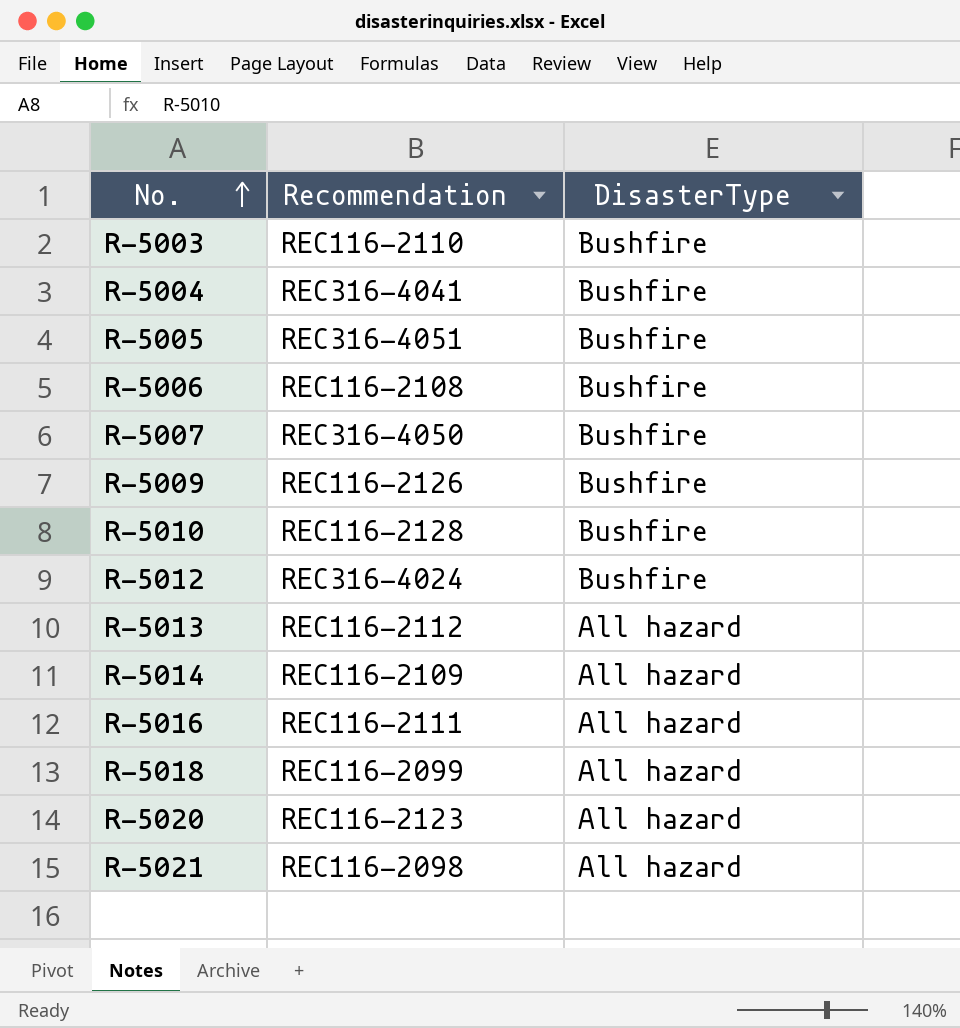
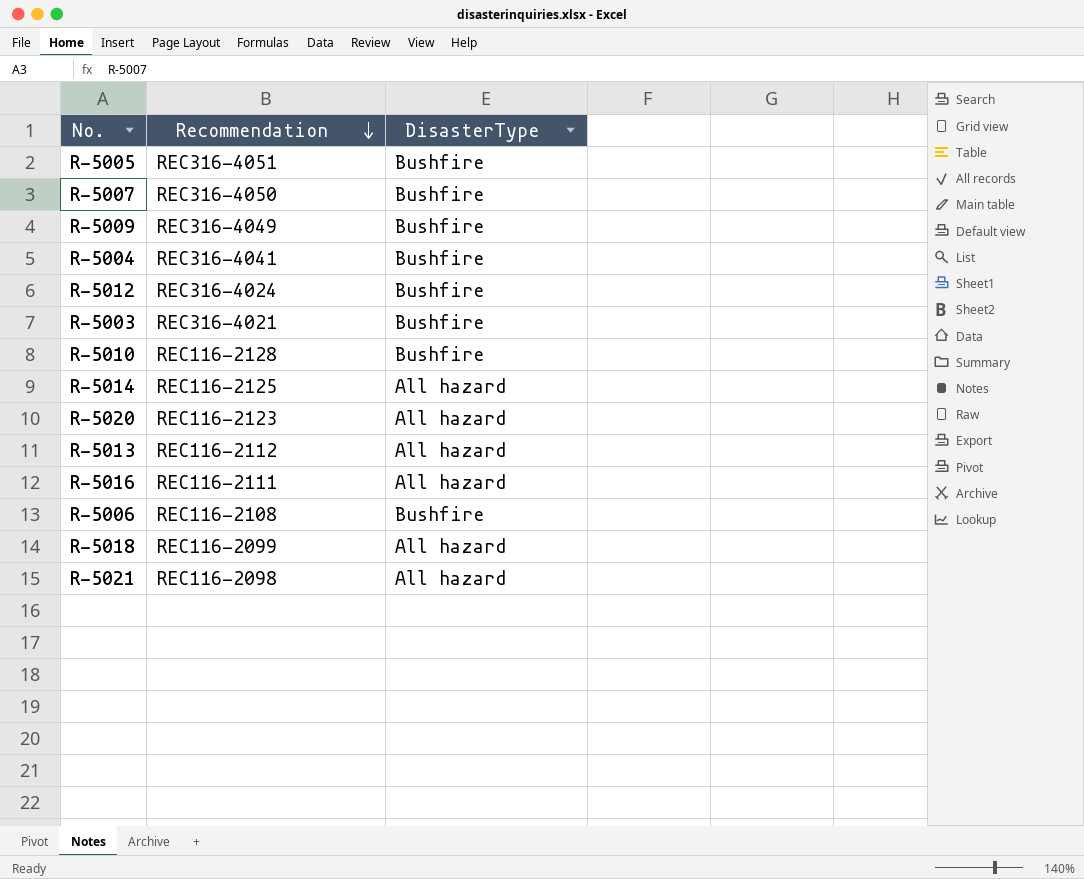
row order: No. ascending -> Recommendation descending
R-5009 | Recommendation: REC116-2126 -> REC316-4049
R-5003 | Recommendation: REC116-2110 -> REC316-4021
R-5014 | Recommendation: REC116-2109 -> REC116-2125

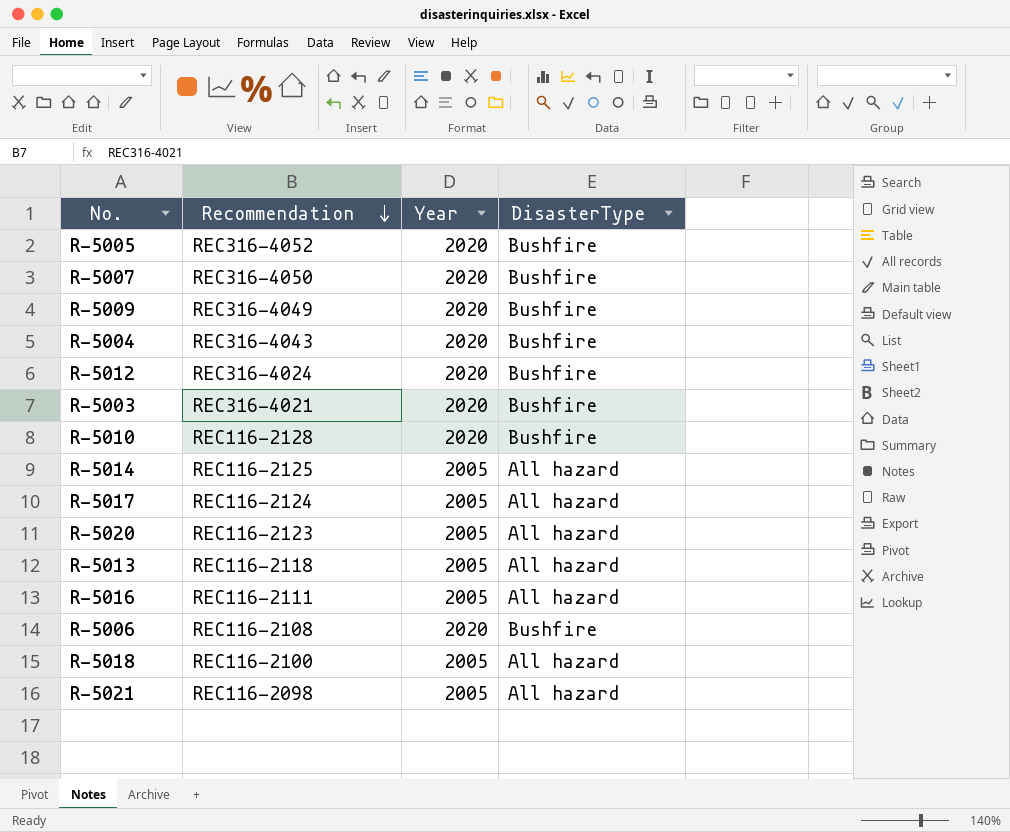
column Year | position: none -> 3
R-5005 | Recommendation: REC316-4051 -> REC316-4052
R-5004 | Recommendation: REC316-4041 -> REC316-4043
row R-5017: none -> REC116-2124 | 2005 | All hazard
R-5013 | Recommendation: REC116-2112 -> REC116-2118
R-5018 | Recommendation: REC116-2099 -> REC116-2100

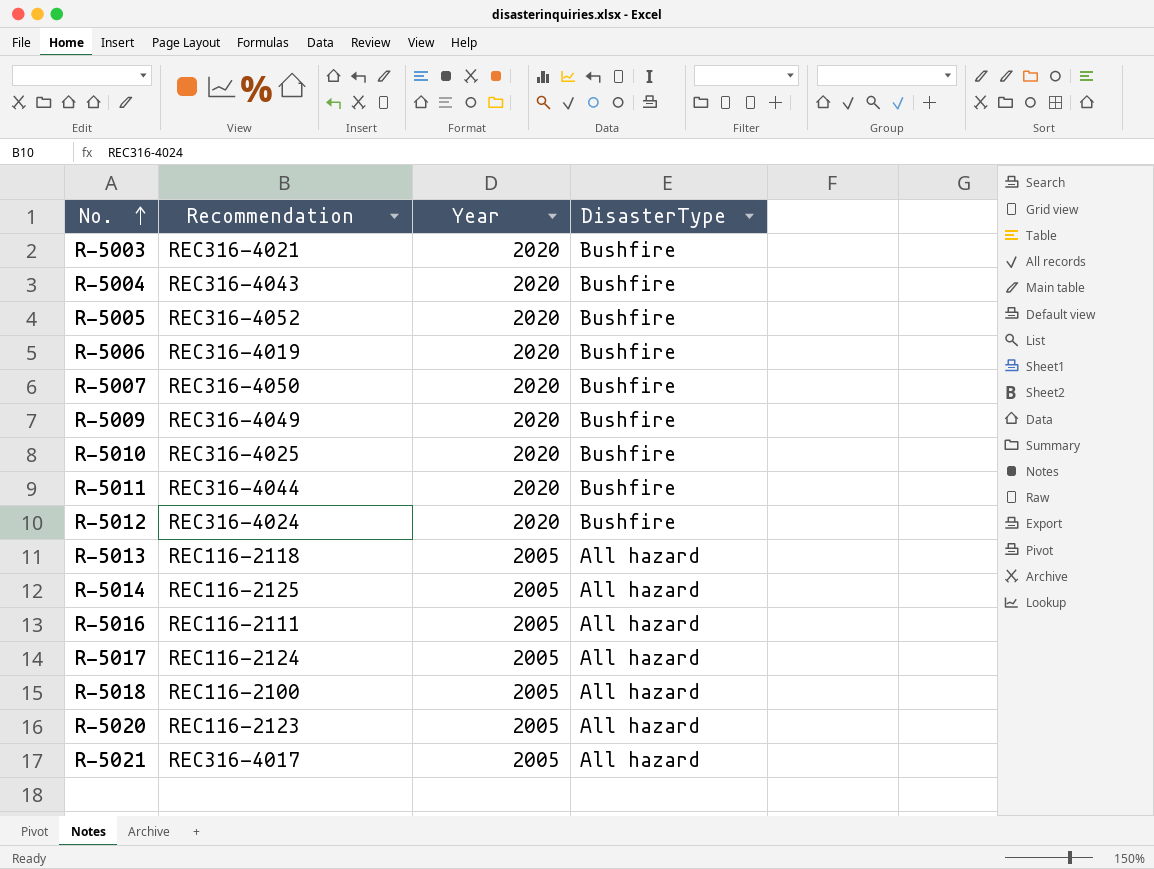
row order: Recommendation descending -> No. ascending
R-5006 | Recommendation: REC116-2108 -> REC316-4019
R-5010 | Recommendation: REC116-2128 -> REC316-4025
row R-5011: none -> REC316-4044 | 2020 | Bushfire
R-5021 | Recommendation: REC116-2098 -> REC316-4017

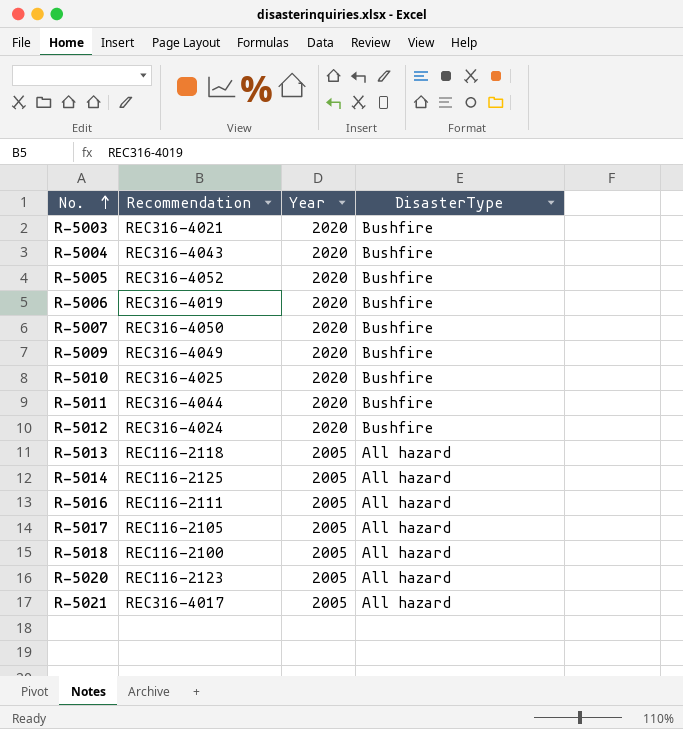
R-5017 | Recommendation: REC116-2124 -> REC116-2105

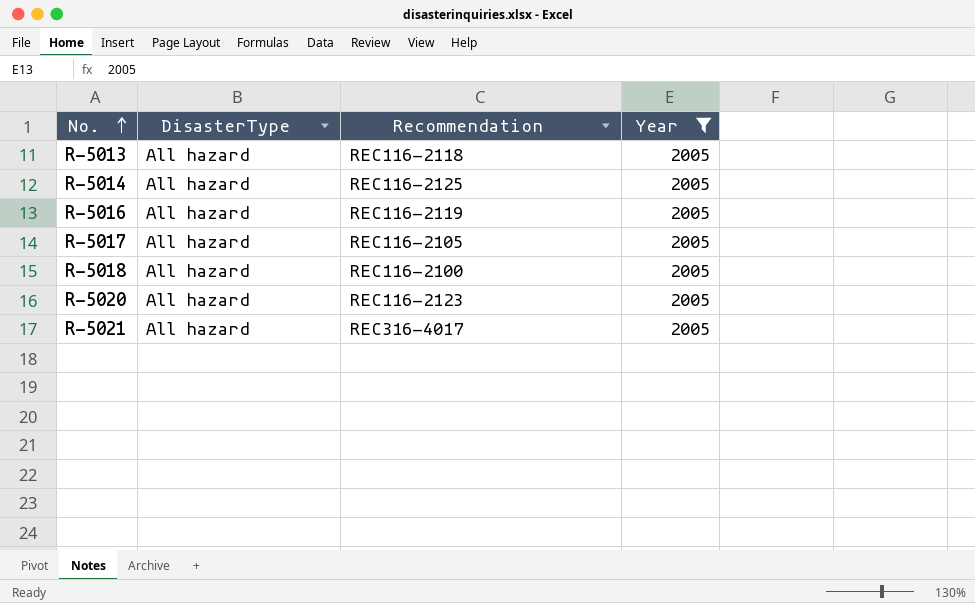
filter: none -> Year = 2005
column DisasterType | position: 4 -> 2
R-5016 | Recommendation: REC116-2111 -> REC116-2119

